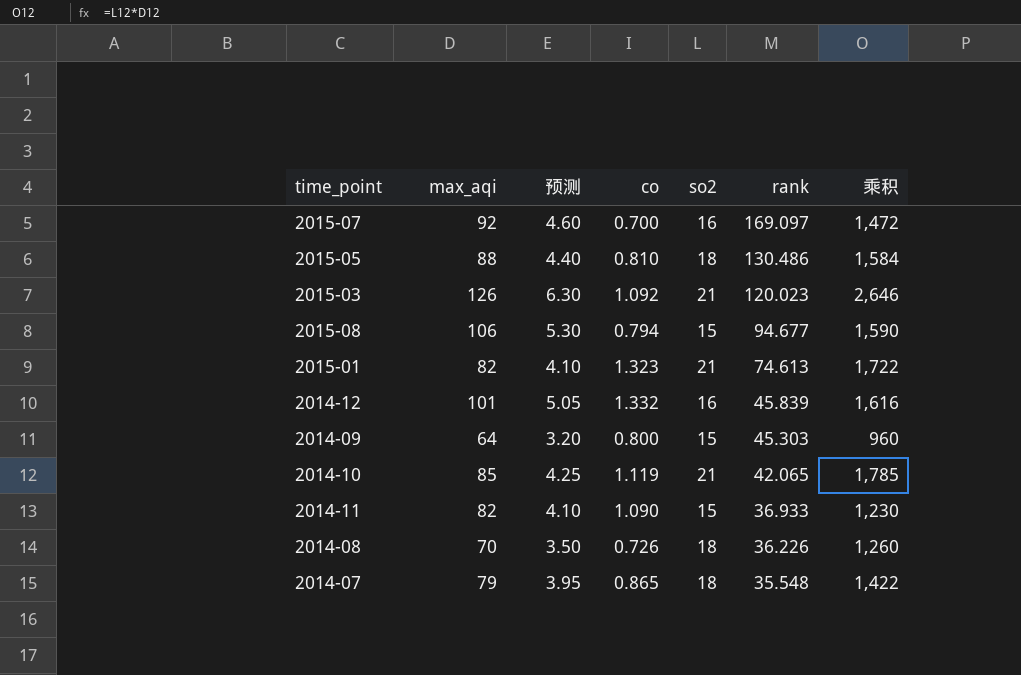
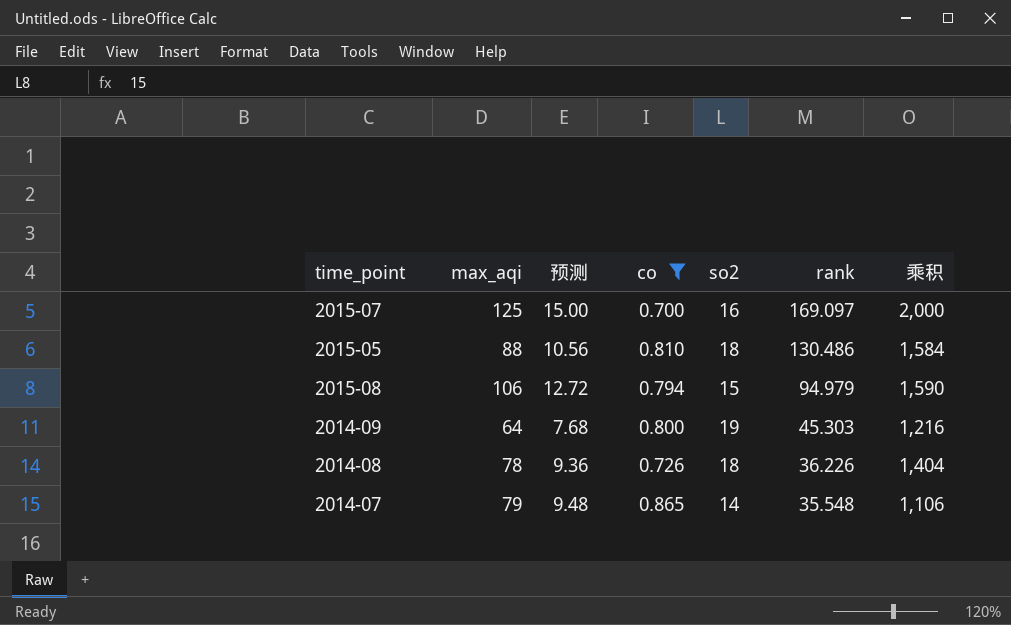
filter: none -> co <= 0.865
column 预测 | formula: [max_aqi] * 0.05 -> [max_aqi] * 0.12
2015-07 | max_aqi: 92 -> 125
2015-07 | 乘积: 1,472 -> 2,000
2015-08 | rank: 94.677 -> 94.979
2014-09 | so2: 15 -> 19
2014-09 | 乘积: 960 -> 1,216
2014-08 | max_aqi: 70 -> 78
2014-08 | 乘积: 1,260 -> 1,404
2014-07 | so2: 18 -> 14
2014-07 | 乘积: 1,422 -> 1,106

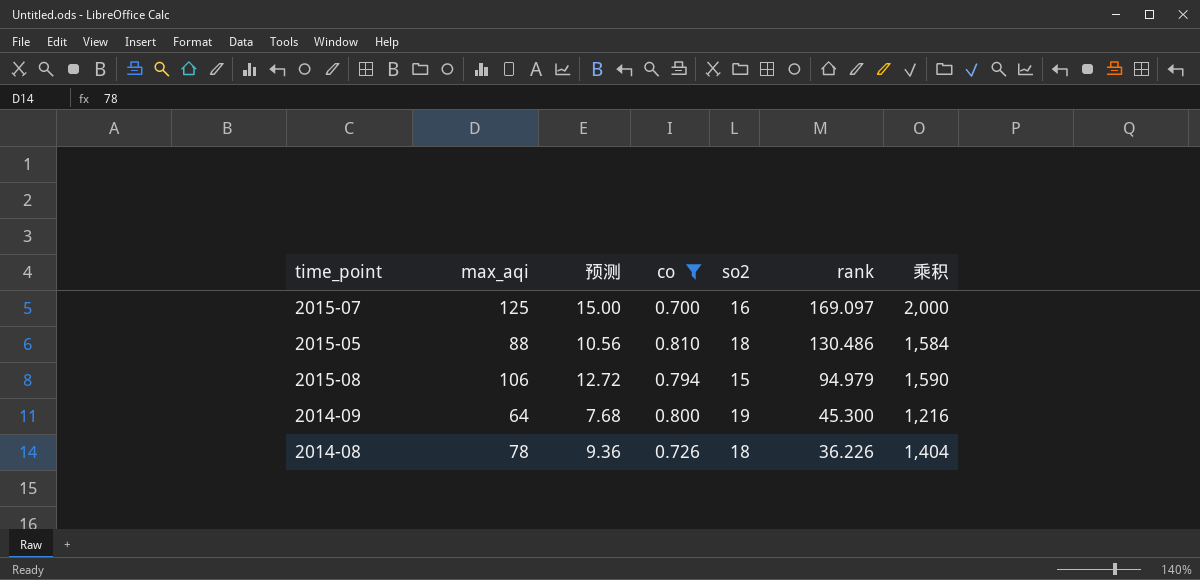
row 2014-07: 79 | 9.48 | 0.865 | 14 | 35.548 | 1,106 -> none
2014-09 | rank: 45.303 -> 45.300

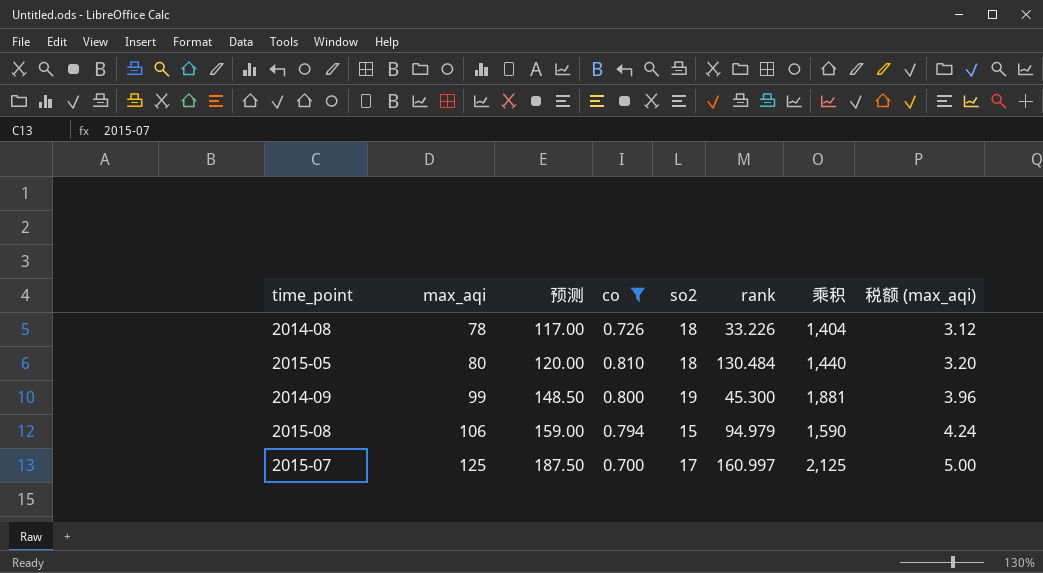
row order: rank descending -> max_aqi ascending
column 预测 | formula: [max_aqi] * 0.12 -> [max_aqi] * 1.5
column 税额 (max_aqi) | formula: none -> [max_aqi] * 0.04
2014-08 | rank: 36.226 -> 33.226
2015-05 | max_aqi: 88 -> 80
2015-05 | rank: 130.486 -> 130.484
2015-05 | 乘积: 1,584 -> 1,440
2014-09 | max_aqi: 64 -> 99
2014-09 | 乘积: 1,216 -> 1,881
2015-07 | so2: 16 -> 17
2015-07 | rank: 169.097 -> 160.997
2015-07 | 乘积: 2,000 -> 2,125

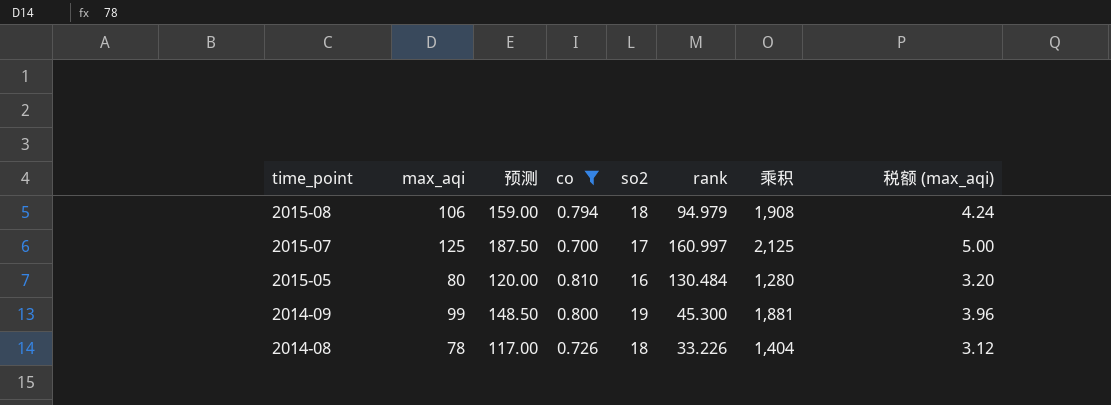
row order: max_aqi ascending -> time_point descending
2015-08 | so2: 15 -> 18
2015-08 | 乘积: 1,590 -> 1,908
2015-05 | so2: 18 -> 16
2015-05 | 乘积: 1,440 -> 1,280

